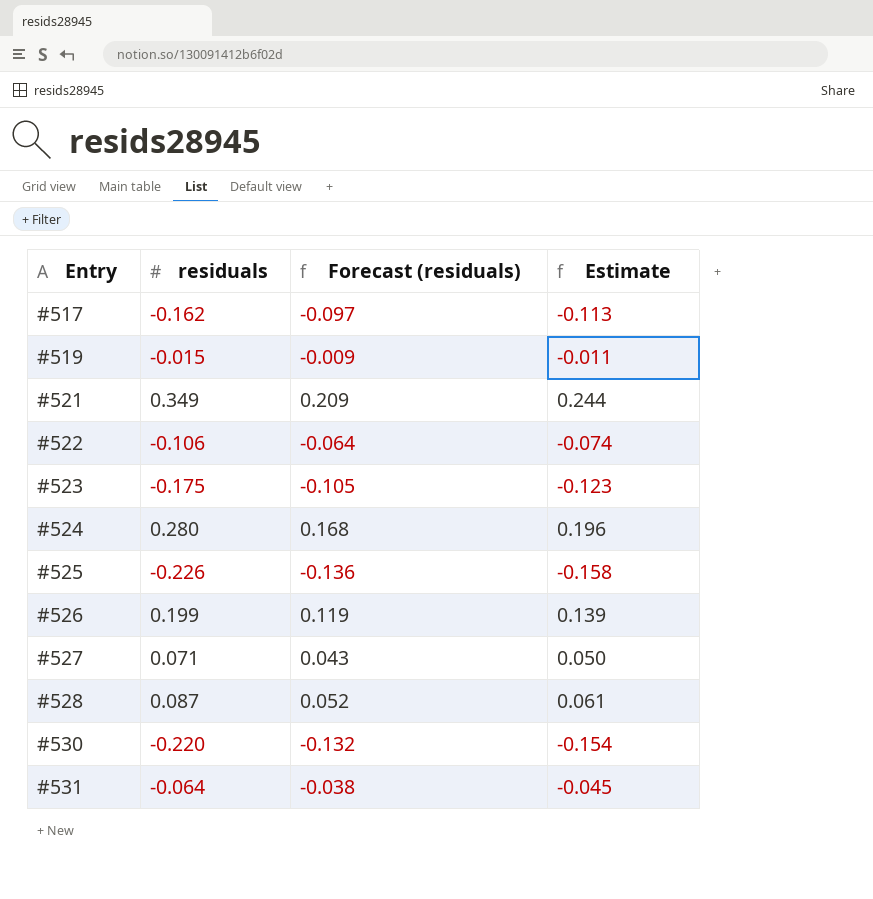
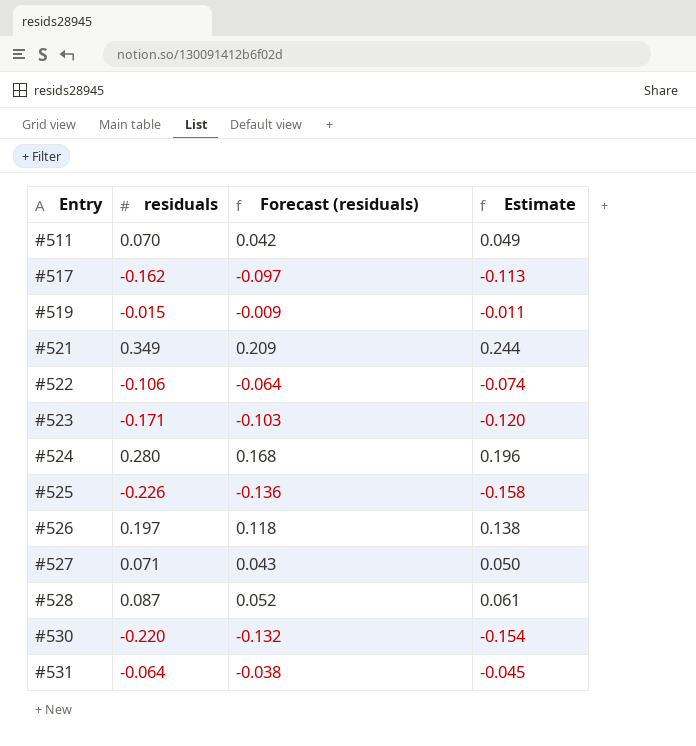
row #511: none -> 0.070 | 0.042 | 0.049
#523 | residuals: -0.175 -> -0.171
#523 | Forecast (residuals): -0.105 -> -0.103
#523 | Estimate: -0.123 -> -0.120
#526 | residuals: 0.199 -> 0.197
#526 | Forecast (residuals): 0.119 -> 0.118
#526 | Estimate: 0.139 -> 0.138

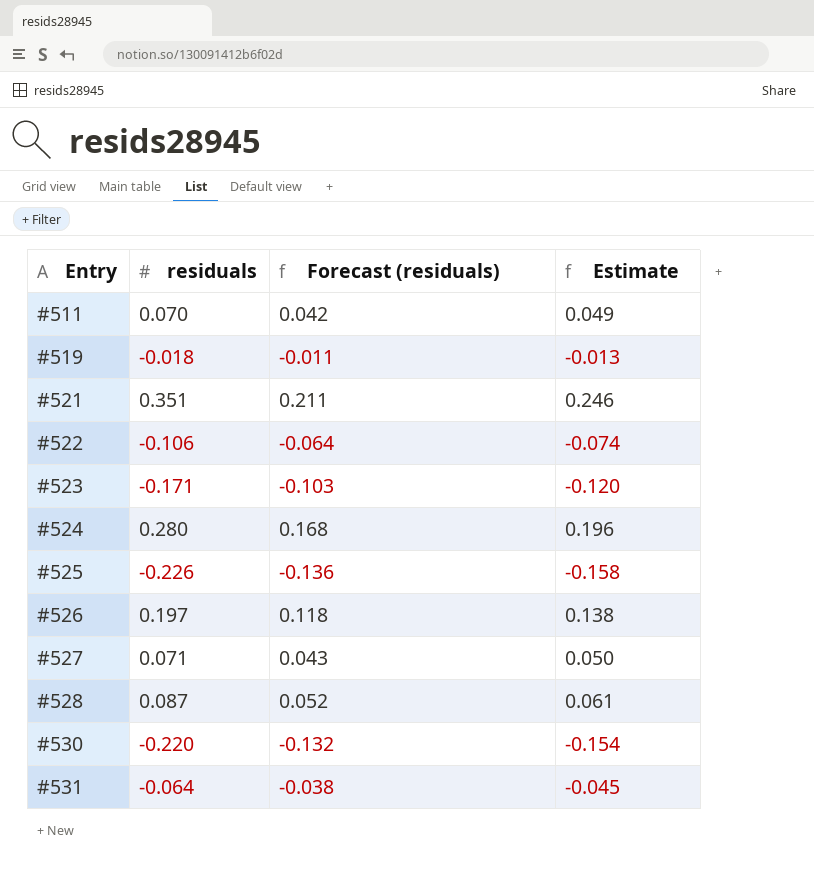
row #517: -0.162 | -0.097 | -0.113 -> none
#519 | residuals: -0.015 -> -0.018
#519 | Forecast (residuals): -0.009 -> -0.011
#519 | Estimate: -0.011 -> -0.013
#521 | residuals: 0.349 -> 0.351
#521 | Forecast (residuals): 0.209 -> 0.211
#521 | Estimate: 0.244 -> 0.246

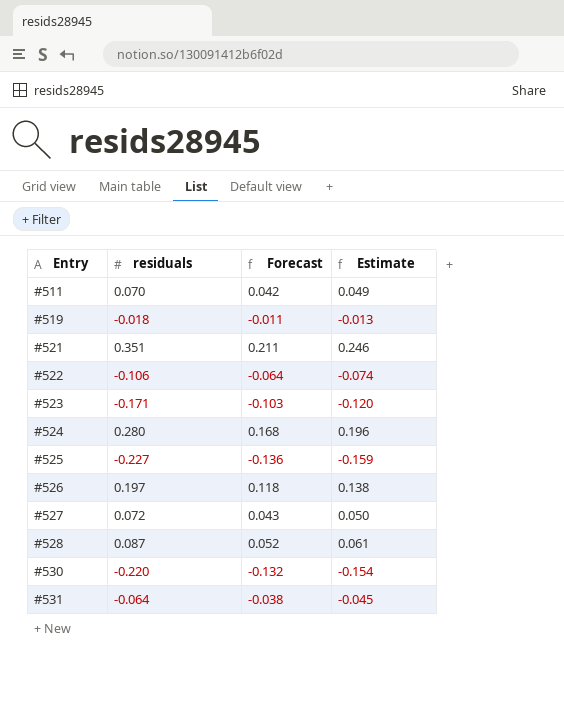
column name: Forecast (residuals) -> Forecast
#525 | residuals: -0.226 -> -0.227
#525 | Estimate: -0.158 -> -0.159
#527 | residuals: 0.071 -> 0.072

